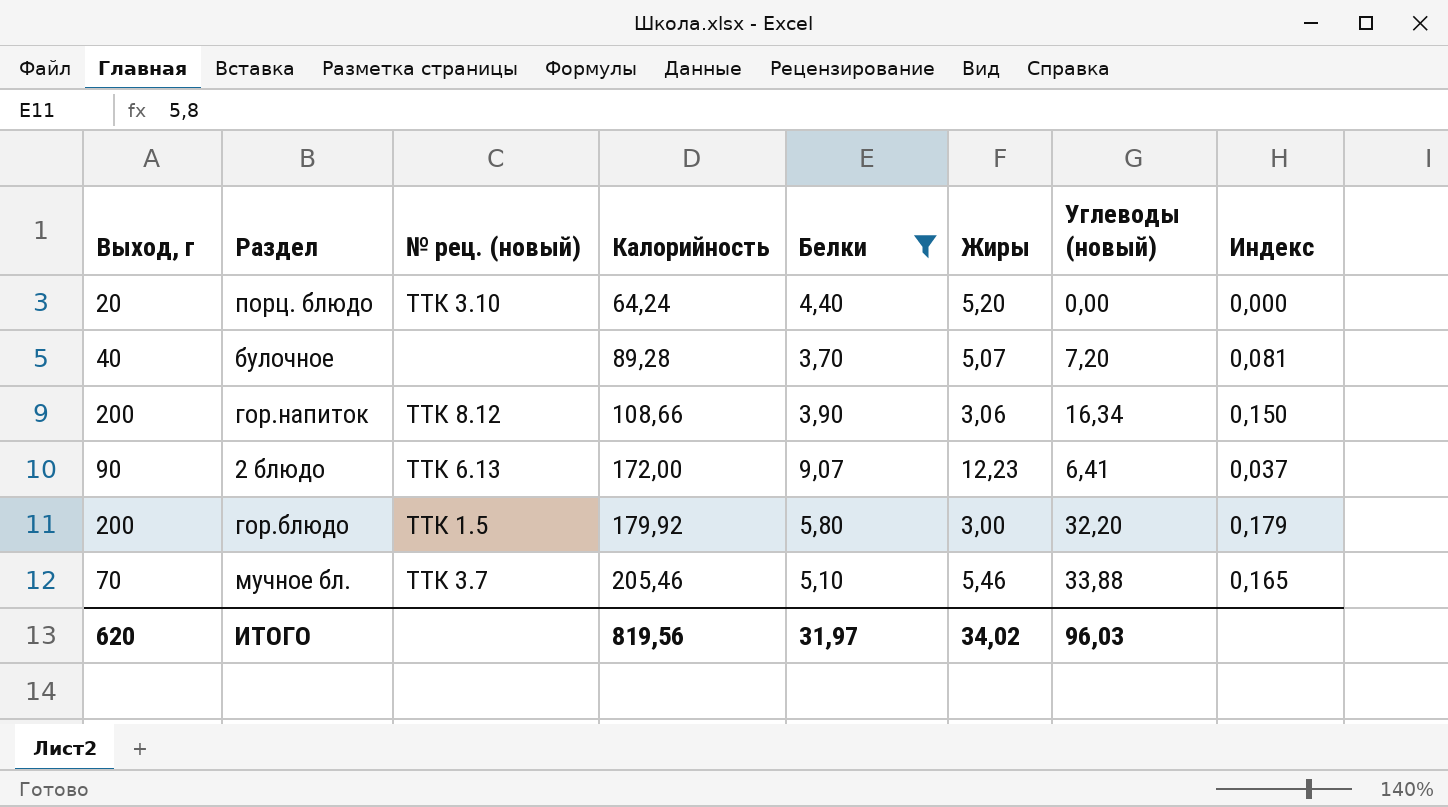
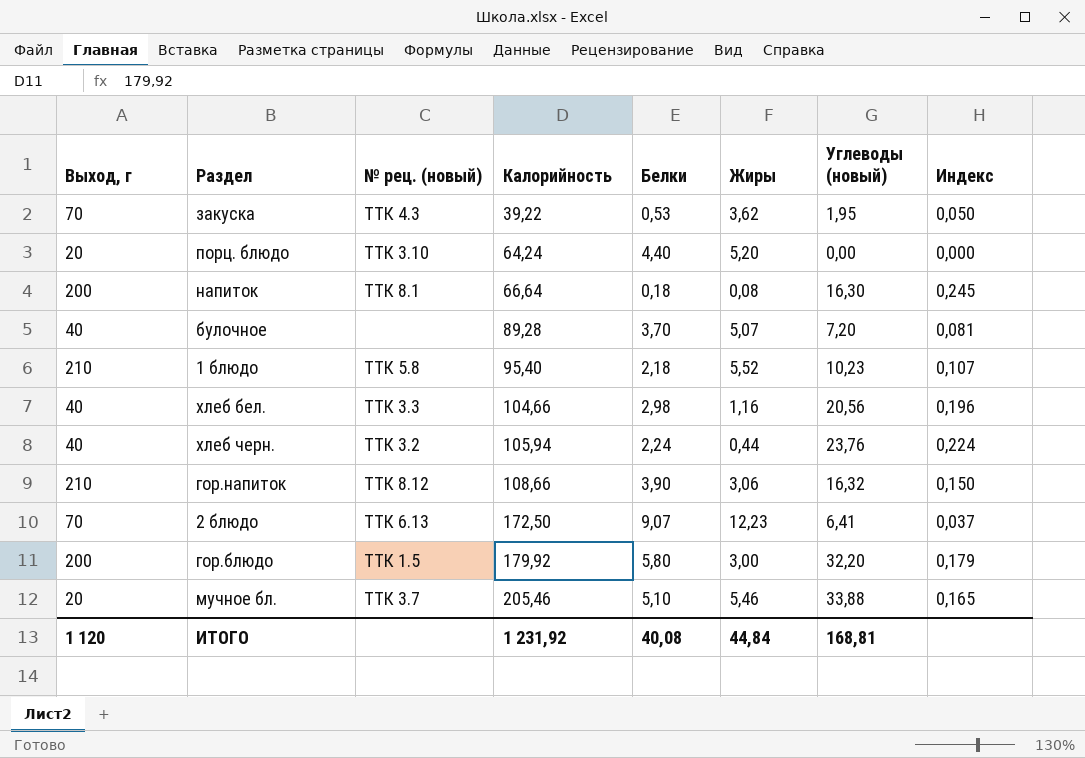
filter: Белки >= 3,70 -> none
гор.напиток | Выход, г: 200 -> 210
гор.напиток | Углеводы (новый): 16,34 -> 16,32
2 блюдо | Выход, г: 90 -> 70
2 блюдо | Калорийность: 172,00 -> 172,50
мучное бл. | Выход, г: 70 -> 20
ИТОГО | Выход, г: 620 -> 1 120
ИТОГО | Калорийность: 819,56 -> 1 231,92
ИТОГО | Белки: 31,97 -> 40,08
ИТОГО | Жиры: 34,02 -> 44,84
ИТОГО | Углеводы (новый): 96,03 -> 168,81

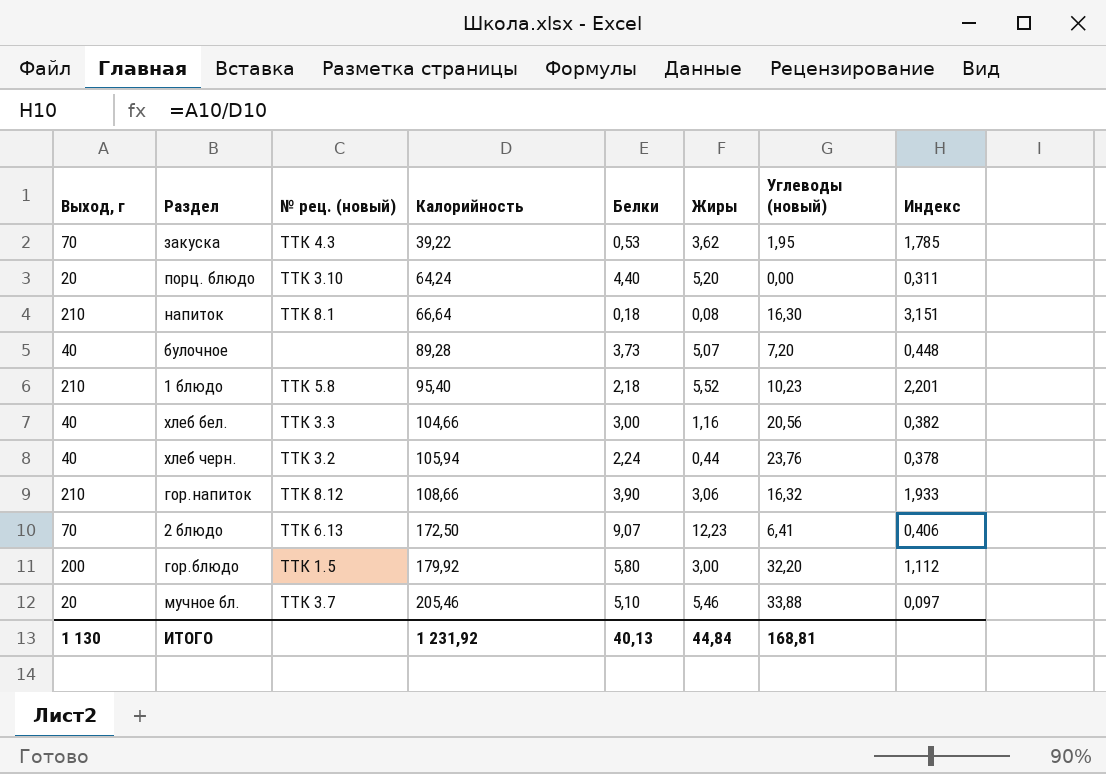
column Индекс | formula: [Углеводы (новый)] / [Калорийность] -> [Выход, г] / [Калорийность]
напиток | Выход, г: 200 -> 210
булочное | Белки: 3,70 -> 3,73
хлеб бел. | Белки: 2,98 -> 3,00
ИТОГО | Выход, г: 1 120 -> 1 130
ИТОГО | Белки: 40,08 -> 40,13

